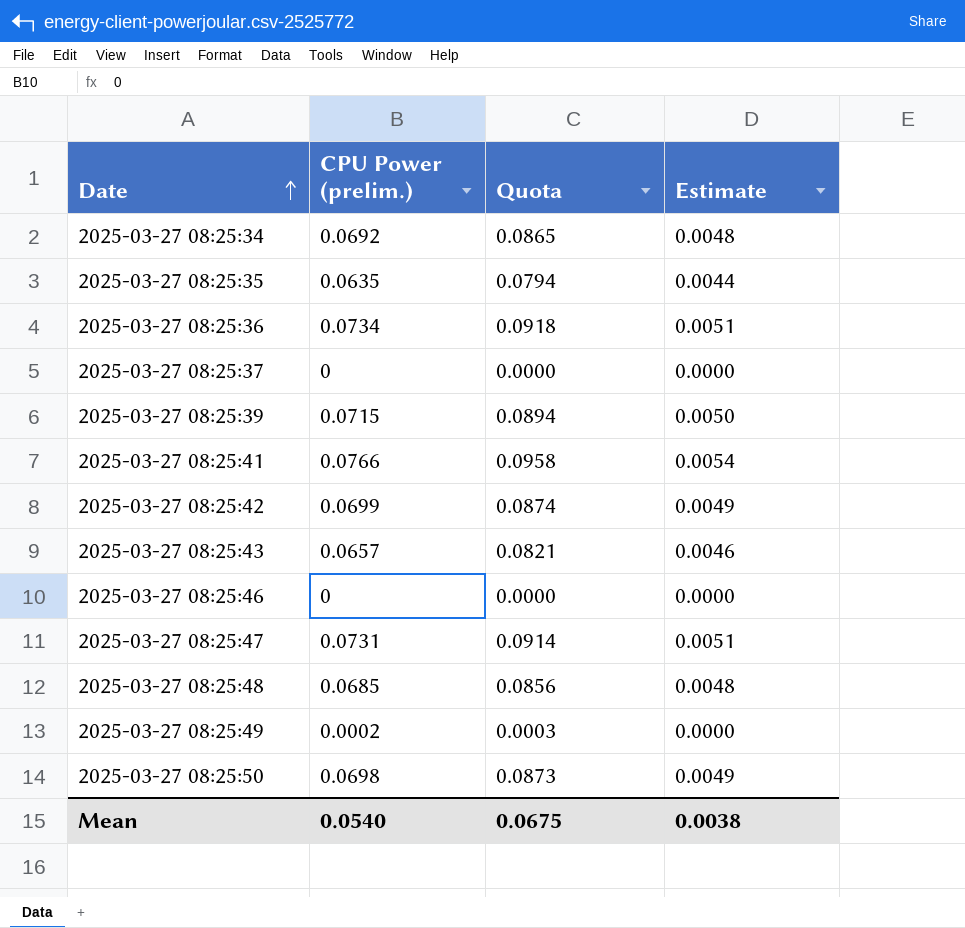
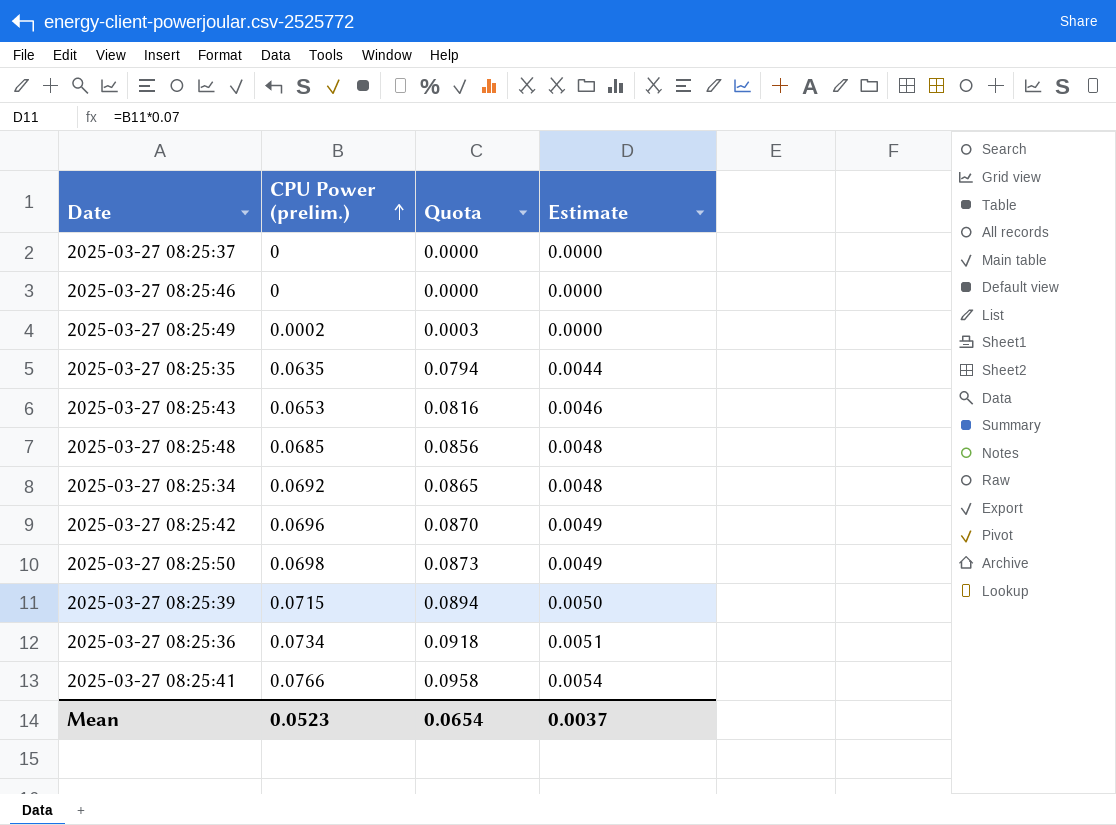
row order: Date ascending -> CPU Power (prelim.) ascending
row 2025-03-27 08:25:47: 0.0731 | 0.0914 | 0.0051 -> none
2025-03-27 08:25:43 | CPU Power (prelim.): 0.0657 -> 0.0653
2025-03-27 08:25:43 | Quota: 0.0821 -> 0.0816
2025-03-27 08:25:42 | CPU Power (prelim.): 0.0699 -> 0.0696
2025-03-27 08:25:42 | Quota: 0.0874 -> 0.0870
Mean | CPU Power (prelim.): 0.0540 -> 0.0523
Mean | Quota: 0.0675 -> 0.0654
Mean | Estimate: 0.0038 -> 0.0037

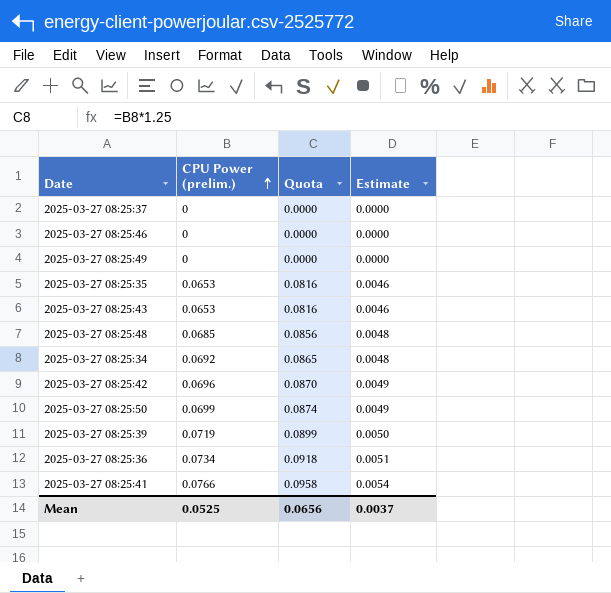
2025-03-27 08:25:49 | CPU Power (prelim.): 0.0002 -> 0
2025-03-27 08:25:49 | Quota: 0.0003 -> 0.0000
2025-03-27 08:25:35 | CPU Power (prelim.): 0.0635 -> 0.0653
2025-03-27 08:25:35 | Quota: 0.0794 -> 0.0816
2025-03-27 08:25:35 | Estimate: 0.0044 -> 0.0046
2025-03-27 08:25:50 | CPU Power (prelim.): 0.0698 -> 0.0699
2025-03-27 08:25:50 | Quota: 0.0873 -> 0.0874
2025-03-27 08:25:39 | CPU Power (prelim.): 0.0715 -> 0.0719
2025-03-27 08:25:39 | Quota: 0.0894 -> 0.0899
Mean | CPU Power (prelim.): 0.0523 -> 0.0525
Mean | Quota: 0.0654 -> 0.0656

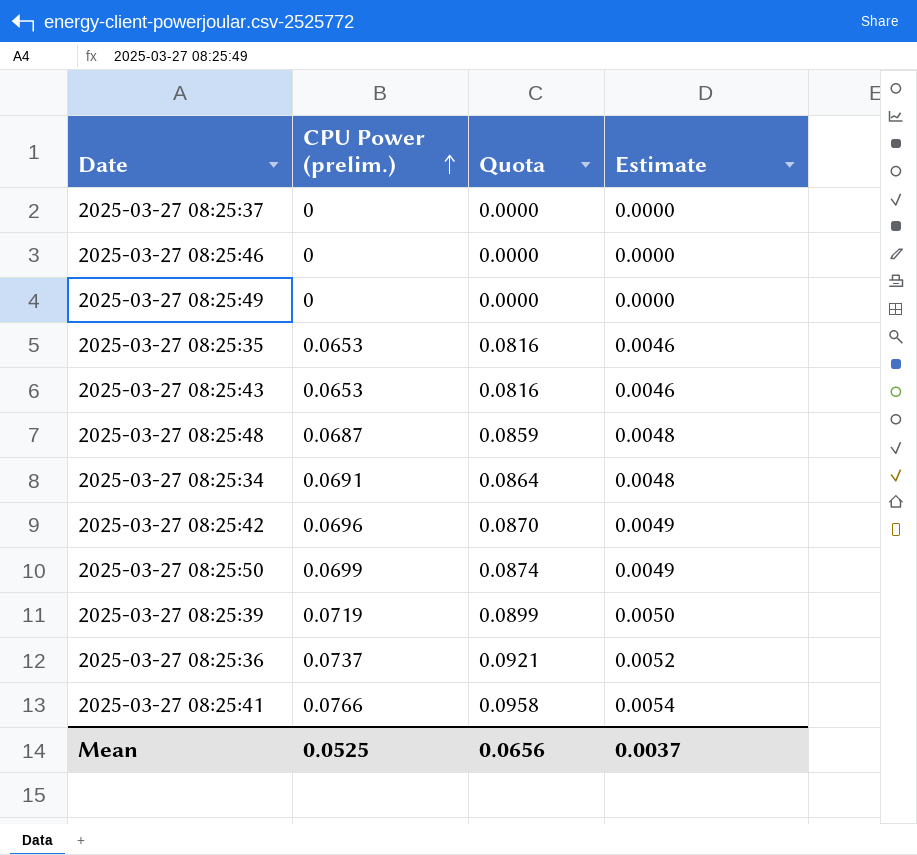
2025-03-27 08:25:48 | CPU Power (prelim.): 0.0685 -> 0.0687
2025-03-27 08:25:48 | Quota: 0.0856 -> 0.0859
2025-03-27 08:25:34 | CPU Power (prelim.): 0.0692 -> 0.0691
2025-03-27 08:25:34 | Quota: 0.0865 -> 0.0864
2025-03-27 08:25:36 | CPU Power (prelim.): 0.0734 -> 0.0737
2025-03-27 08:25:36 | Quota: 0.0918 -> 0.0921
2025-03-27 08:25:36 | Estimate: 0.0051 -> 0.0052

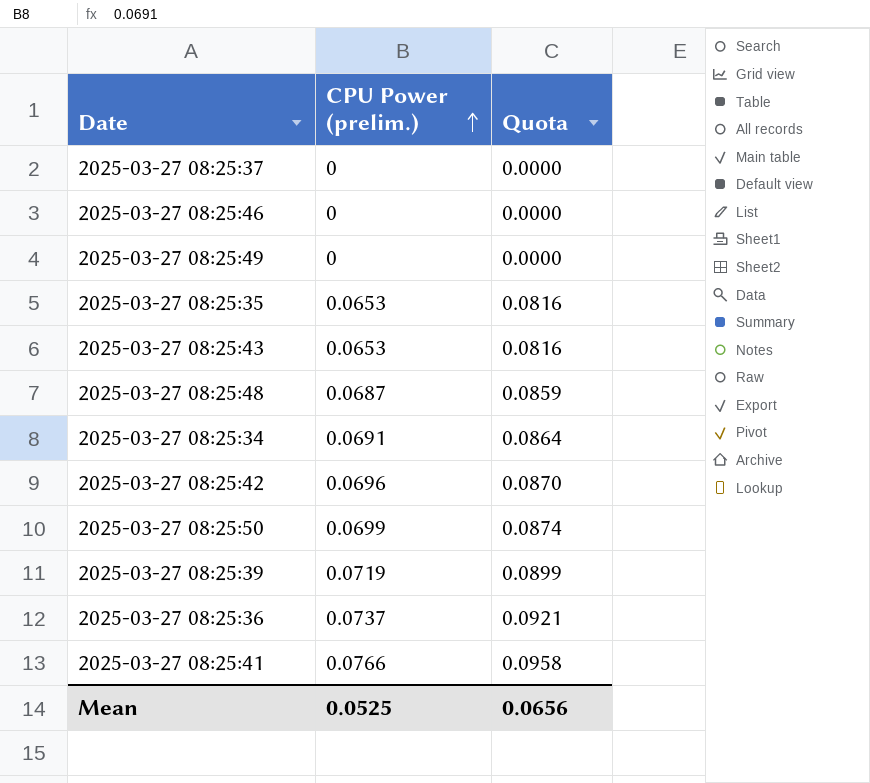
column Estimate | formula: [CPU Power (prelim.)] * 0.07 -> none

